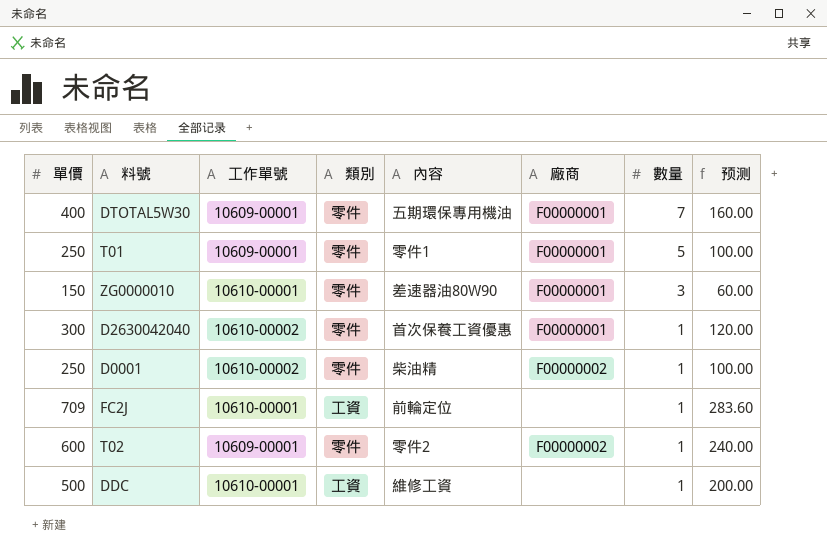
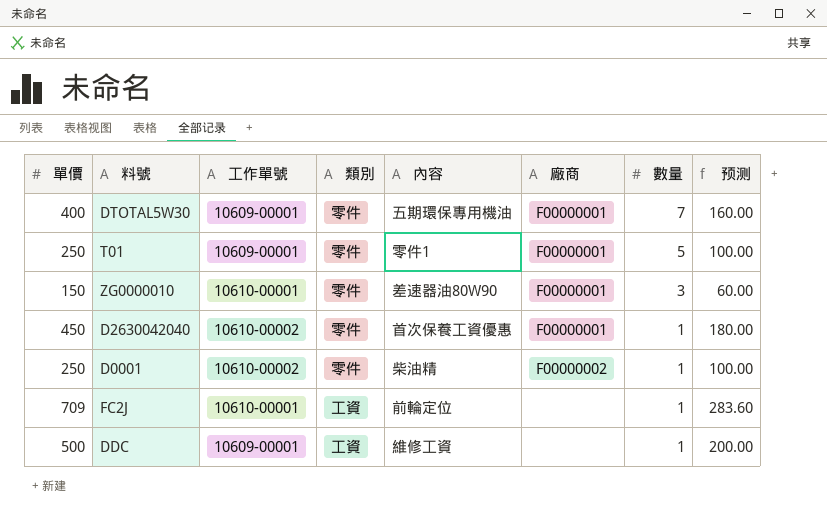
row T02: 600 | 10609-00001 | 零件 | 零件2 | F00000002 | 1 | 240.00 -> none
D2630042040 | 單價: 300 -> 450
D2630042040 | 预测: 120.00 -> 180.00
DDC | 工作單號: 10610-00001 -> 10609-00001

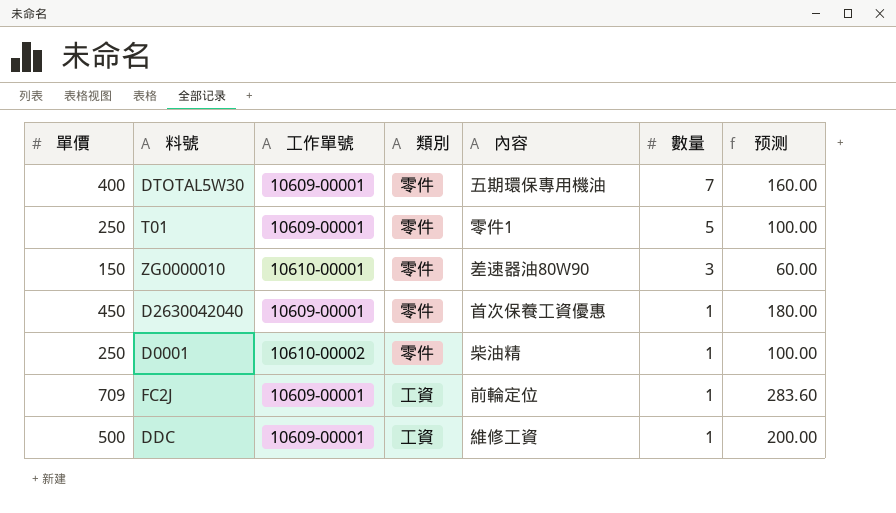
column 廠商 | position: 6 -> none
D2630042040 | 工作單號: 10610-00002 -> 10609-00001
FC2J | 工作單號: 10610-00001 -> 10609-00001

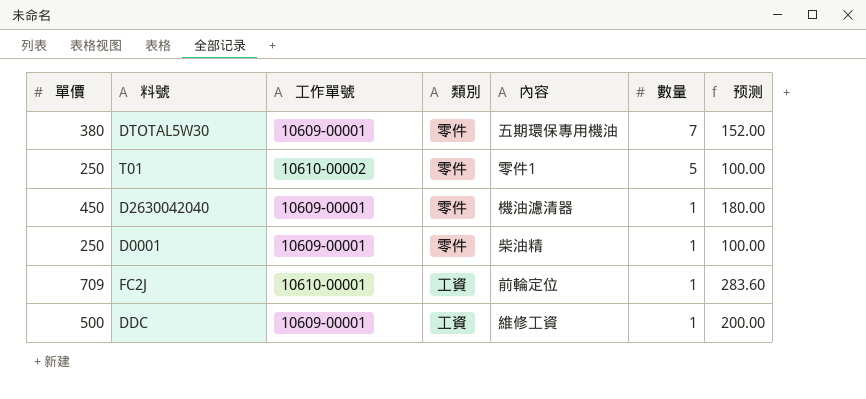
row ZG0000010: 150 | 10610-00001 | 零件 | 差速器油80W90 | 3 | 60.00 -> none
DTOTAL5W30 | 單價: 400 -> 380
DTOTAL5W30 | 预测: 160.00 -> 152.00
T01 | 工作單號: 10609-00001 -> 10610-00002
D2630042040 | 內容: 首次保養工資優惠 -> 機油濾清器
D0001 | 工作單號: 10610-00002 -> 10609-00001
FC2J | 工作單號: 10609-00001 -> 10610-00001

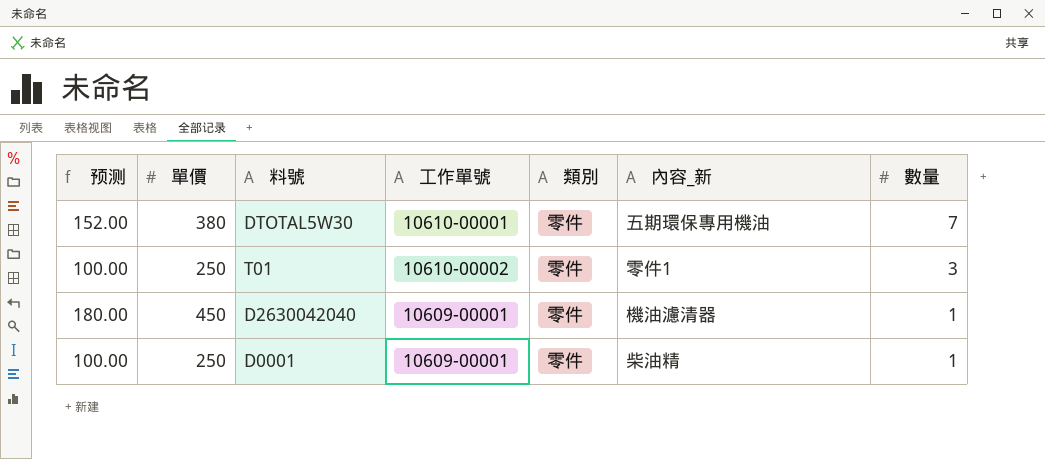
column 预测 | position: 7 -> 1
column name: 內容 -> 內容_新
row FC2J: 709 | 10610-00001 | 工資 | 前輪定位 | 1 | 283.60 -> none
row DDC: 500 | 10609-00001 | 工資 | 維修工資 | 1 | 200.00 -> none
DTOTAL5W30 | 工作單號: 10609-00001 -> 10610-00001
T01 | 數量: 5 -> 3

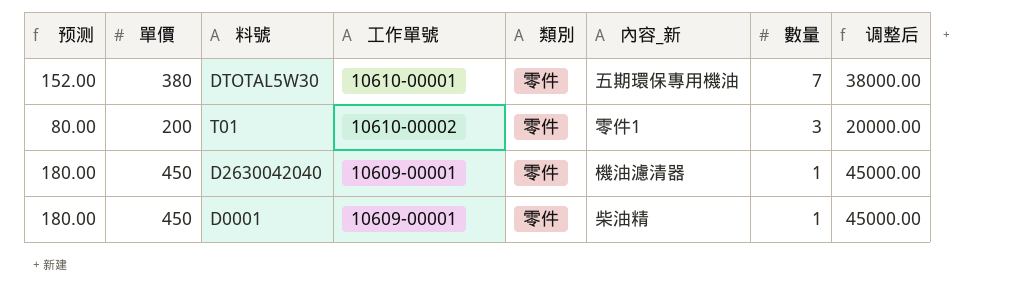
column 调整后 | formula: none -> [單價] * 100
T01 | 预测: 100.00 -> 80.00
T01 | 單價: 250 -> 200
D0001 | 预测: 100.00 -> 180.00
D0001 | 單價: 250 -> 450

